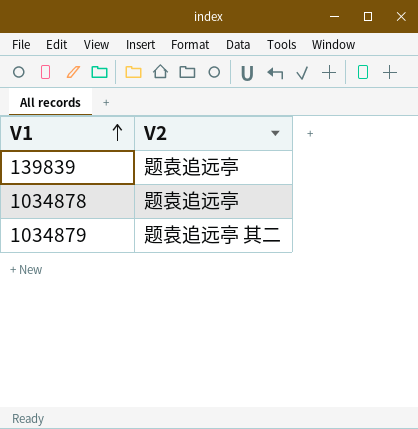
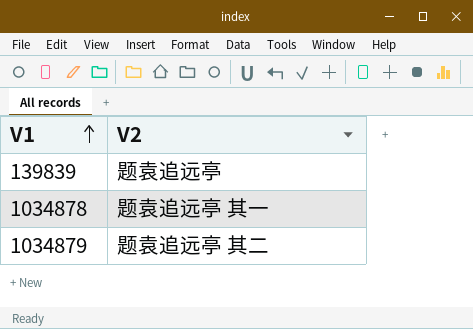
1034878 | V2: 题袁追远亭 -> 题袁追远亭 其一

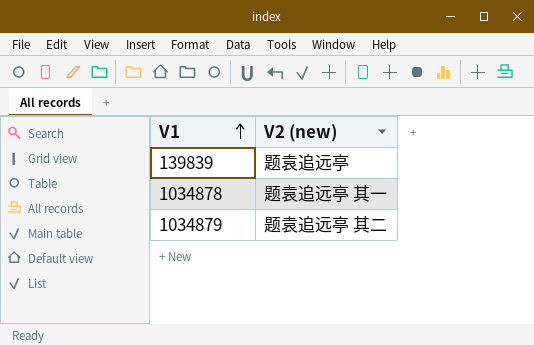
column name: V2 -> V2 (new)

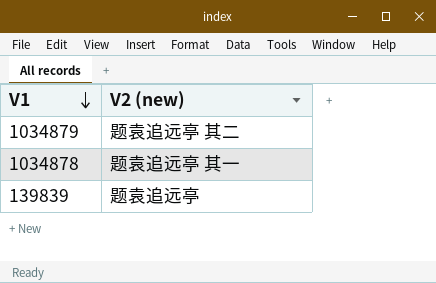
row order: V1 ascending -> V1 descending

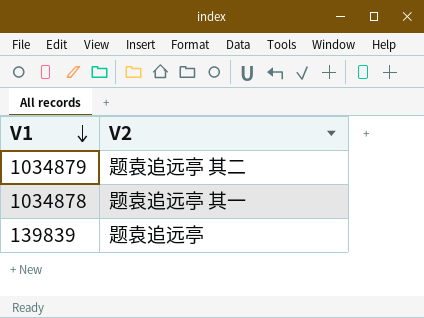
column name: V2 (new) -> V2

